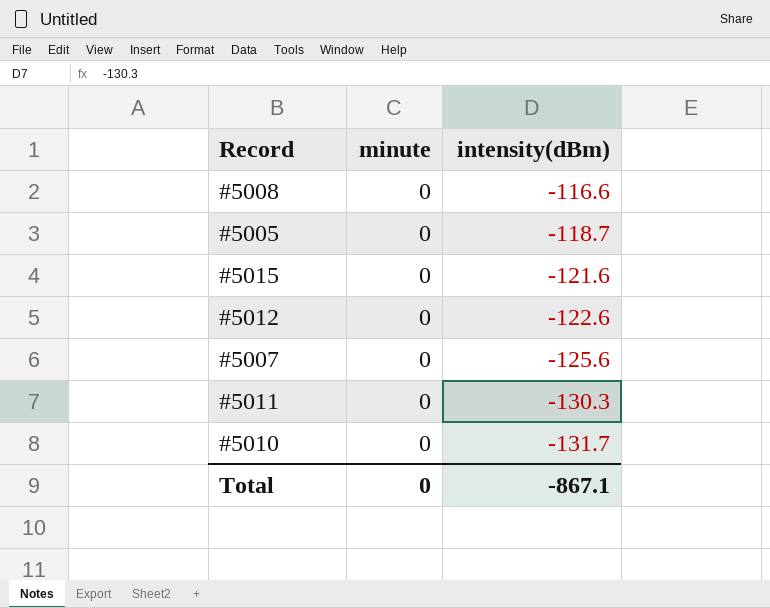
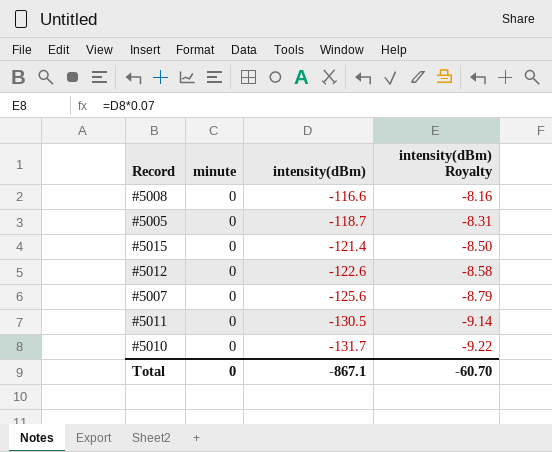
column intensity(dBm) Royalty | formula: none -> [intensity(dBm)] * 0.07
#5015 | intensity(dBm): -121.6 -> -121.4
#5011 | intensity(dBm): -130.3 -> -130.5

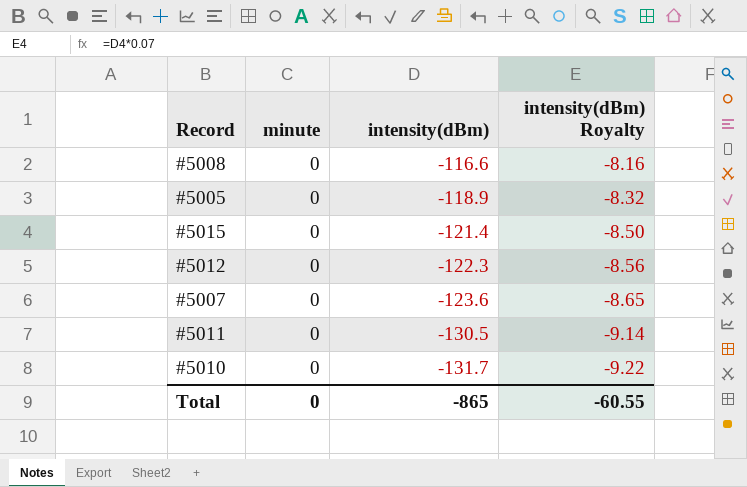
#5005 | intensity(dBm): -118.7 -> -118.9
#5005 | intensity(dBm) Royalty: -8.31 -> -8.32
#5012 | intensity(dBm): -122.6 -> -122.3
#5012 | intensity(dBm) Royalty: -8.58 -> -8.56
#5007 | intensity(dBm): -125.6 -> -123.6
#5007 | intensity(dBm) Royalty: -8.79 -> -8.65
Total | intensity(dBm): -867.1 -> -865
Total | intensity(dBm) Royalty: -60.70 -> -60.55

